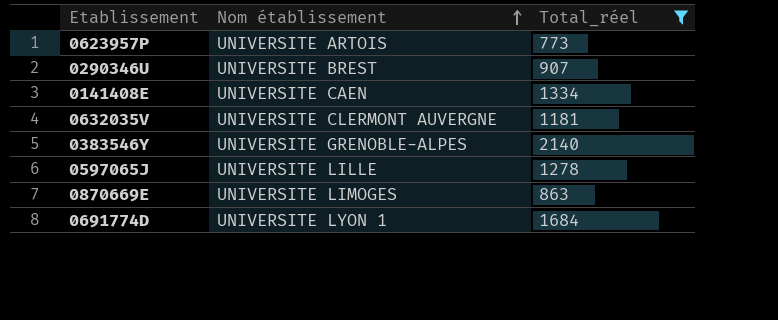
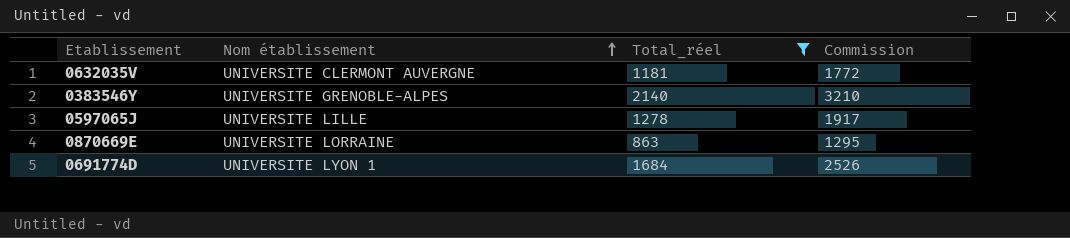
column Commission | formula: none -> [Total_réel] * 1,5
row 0623957P: UNIVERSITE ARTOIS | 773 -> none
row 0290346U: UNIVERSITE BREST | 907 -> none
row 0141408E: UNIVERSITE CAEN | 1334 -> none
0870669E | Nom établissement: UNIVERSITE LIMOGES -> UNIVERSITE LORRAINE

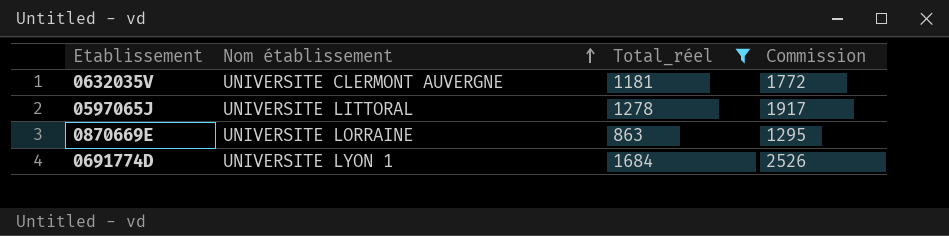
row 0383546Y: UNIVERSITE GRENOBLE-ALPES | 2140 | 3210 -> none
0597065J | Nom établissement: UNIVERSITE LILLE -> UNIVERSITE LITTORAL

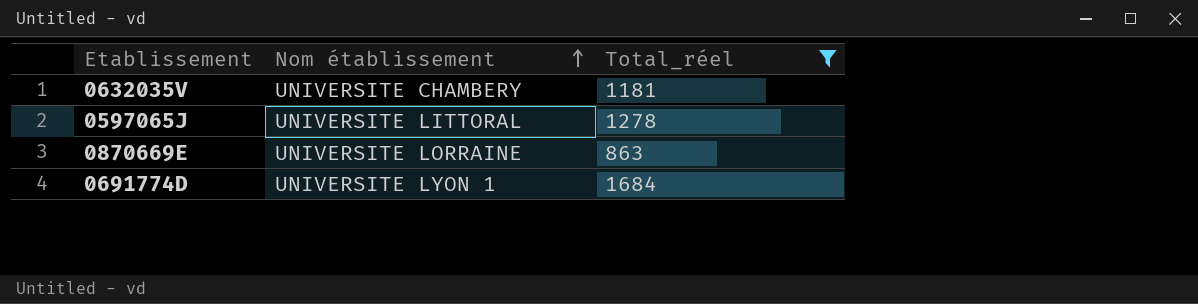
column Commission | formula: [Total_réel] * 1,5 -> none
0632035V | Nom établissement: UNIVERSITE CLERMONT AUVERGNE -> UNIVERSITE CHAMBERY

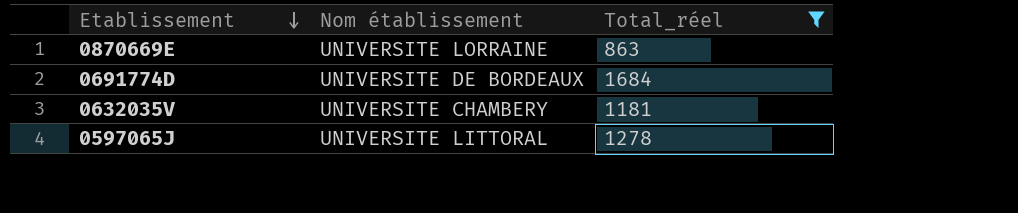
row order: Nom établissement ascending -> Etablissement descending
0691774D | Nom établissement: UNIVERSITE LYON 1 -> UNIVERSITE DE BORDEAUX

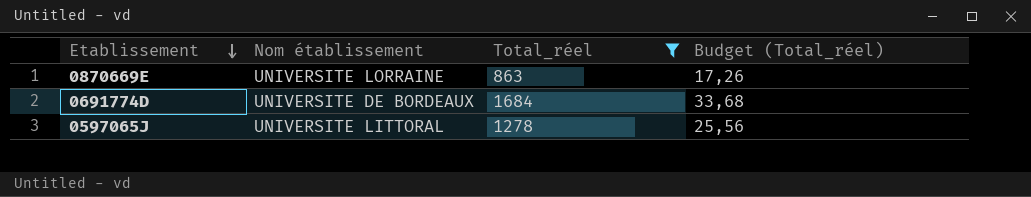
column Budget (Total_réel) | formula: none -> [Total_réel] * 0,02
row 0632035V: UNIVERSITE CHAMBERY | 1181 -> none

